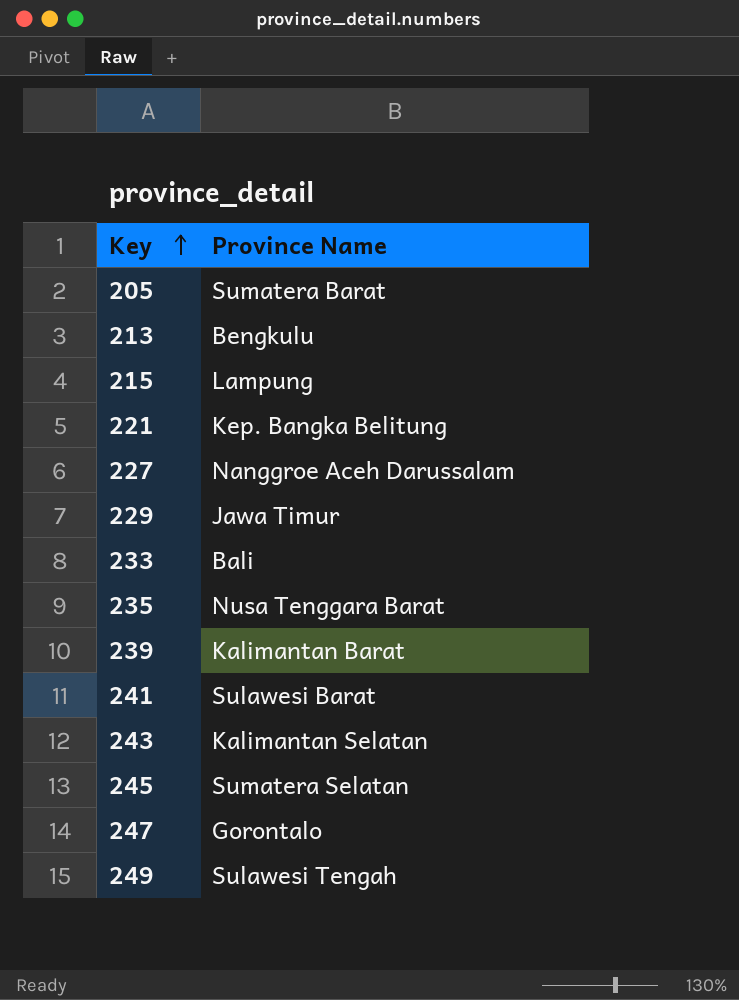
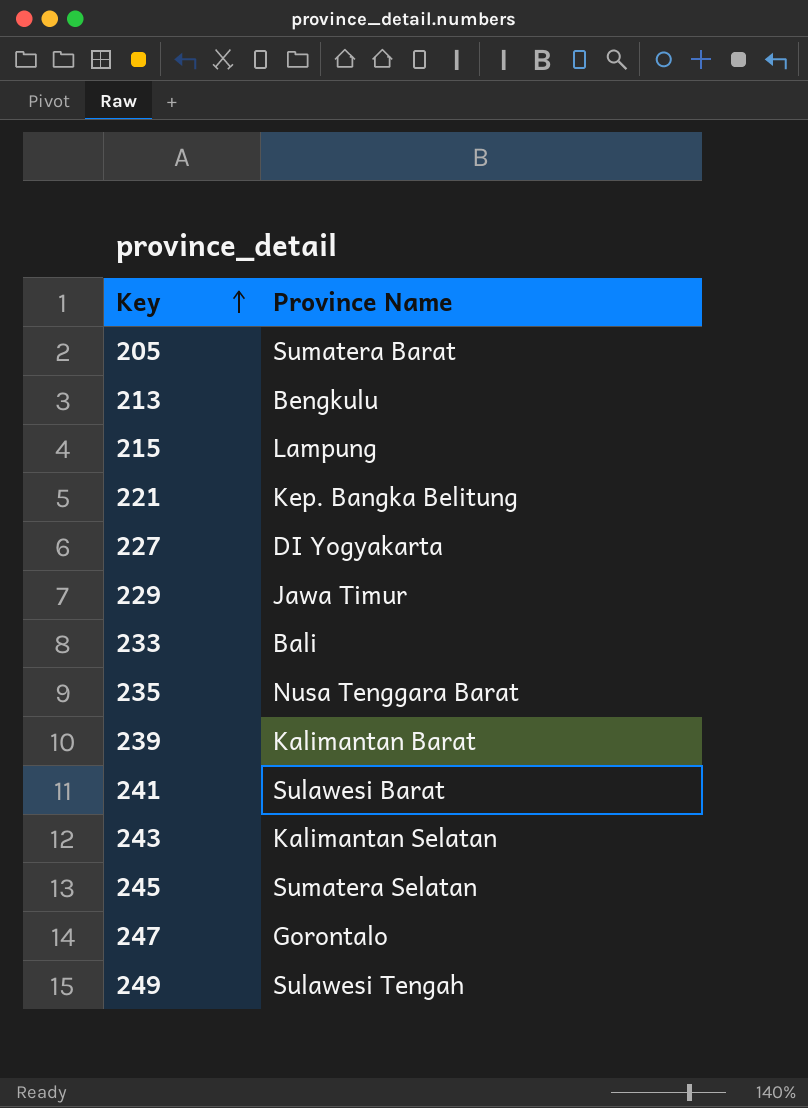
227 | Province Name: Nanggroe Aceh Darussalam -> DI Yogyakarta

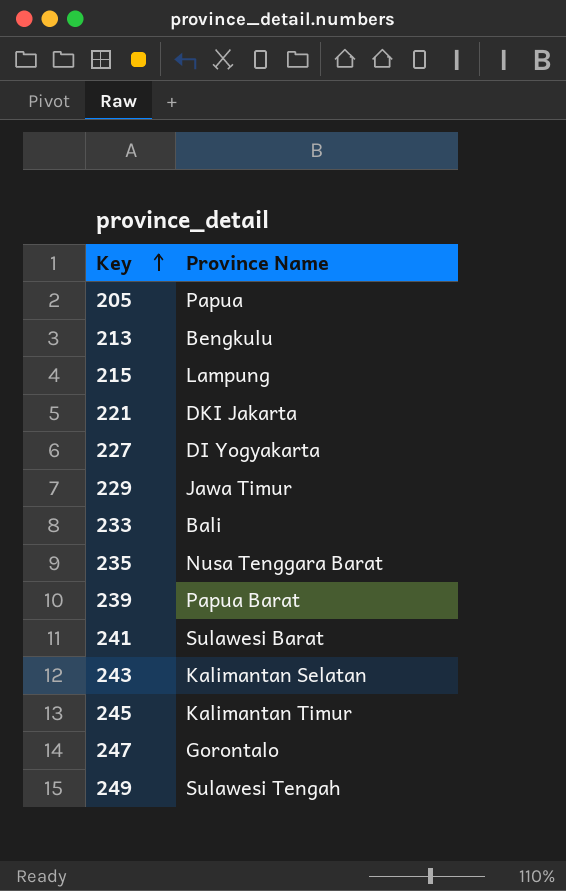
205 | Province Name: Sumatera Barat -> Papua
221 | Province Name: Kep. Bangka Belitung -> DKI Jakarta
239 | Province Name: Kalimantan Barat -> Papua Barat
245 | Province Name: Sumatera Selatan -> Kalimantan Timur

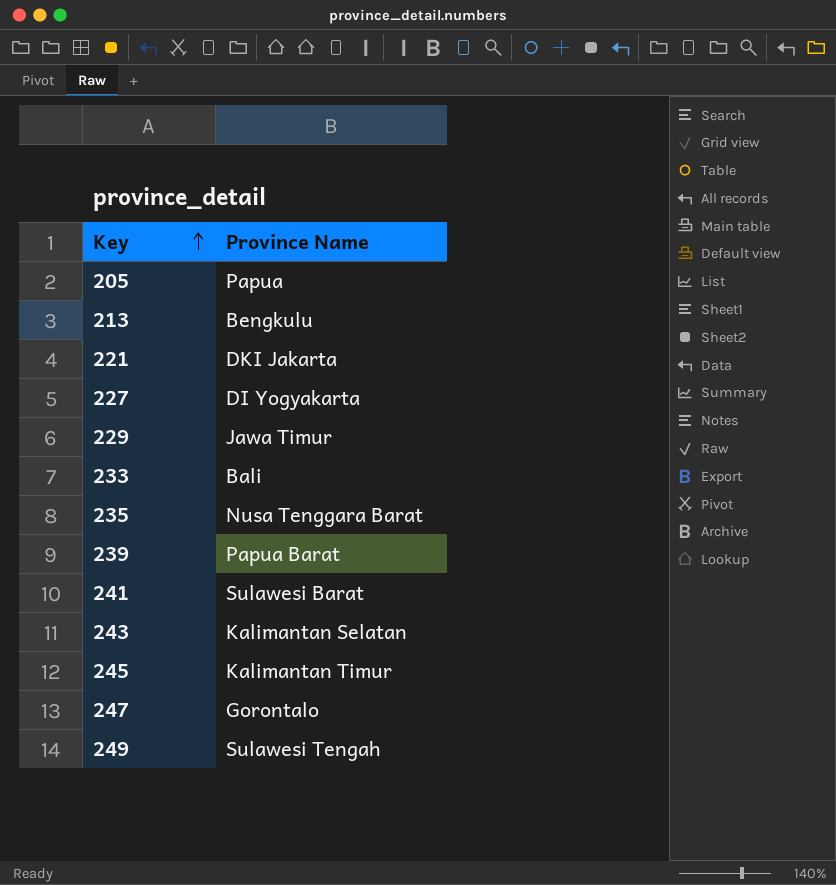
row 215: Lampung -> none

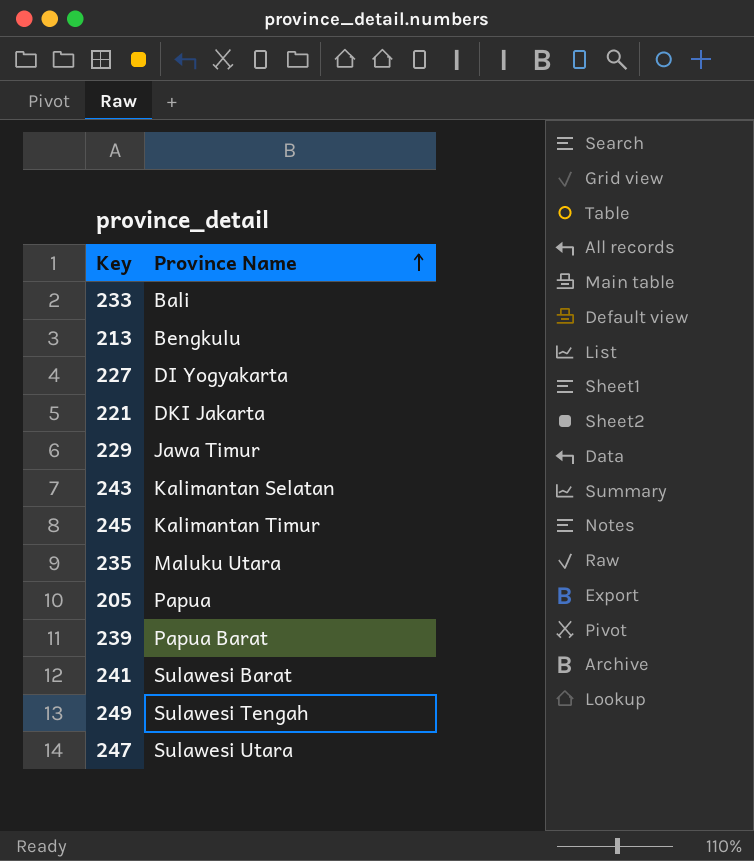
row order: Key ascending -> Province Name ascending
235 | Province Name: Nusa Tenggara Barat -> Maluku Utara
247 | Province Name: Gorontalo -> Sulawesi Utara

